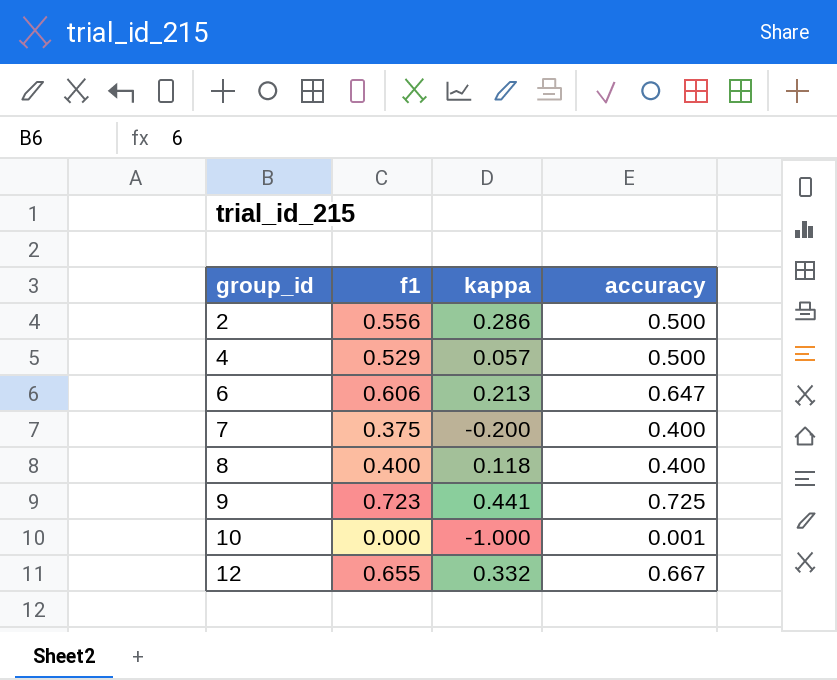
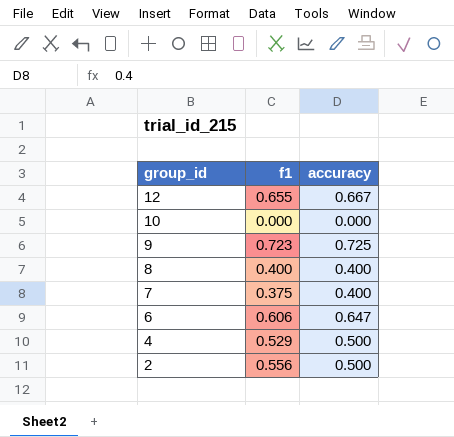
row order: group_id ascending -> group_id descending
column kappa | position: 3 -> none
10 | accuracy: 0.001 -> 0.000

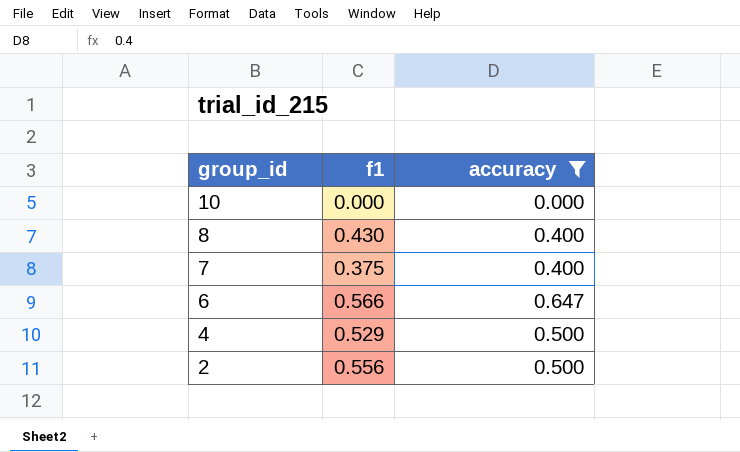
filter: none -> accuracy <= 0.647
8 | f1: 0.400 -> 0.430
6 | f1: 0.606 -> 0.566

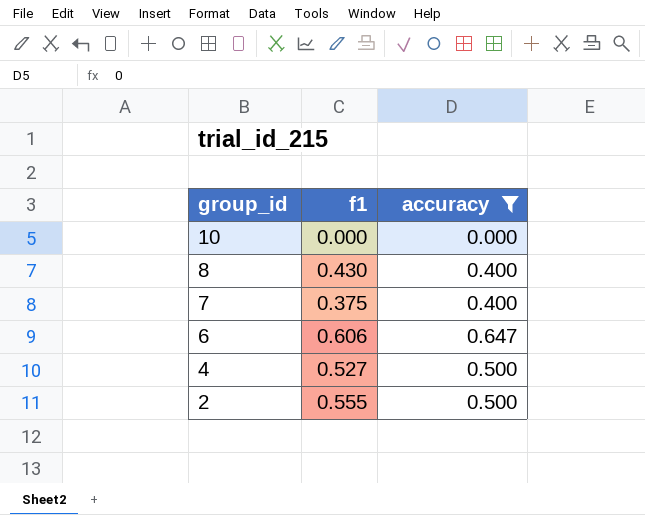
6 | f1: 0.566 -> 0.606
4 | f1: 0.529 -> 0.527
2 | f1: 0.556 -> 0.555

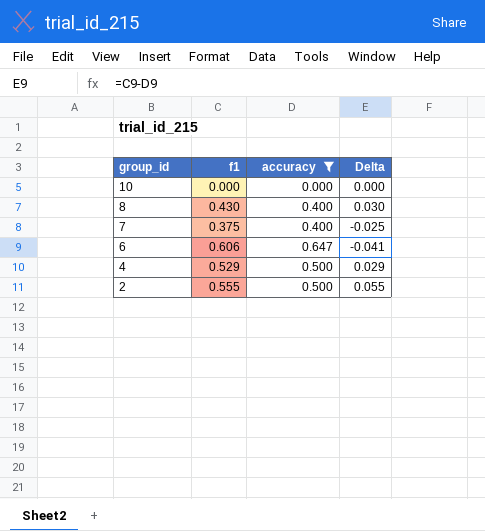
column Delta | formula: none -> [f1] - [accuracy]
4 | f1: 0.527 -> 0.529

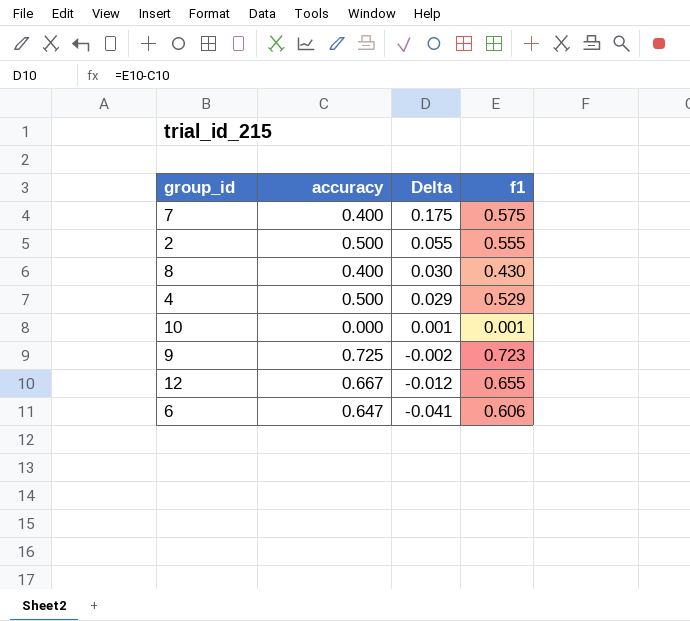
filter: accuracy <= 0.647 -> none
row order: group_id descending -> Delta descending
column f1 | position: 2 -> 4
7 | Delta: -0.025 -> 0.175
7 | f1: 0.375 -> 0.575
10 | Delta: 0.000 -> 0.001
10 | f1: 0.000 -> 0.001

